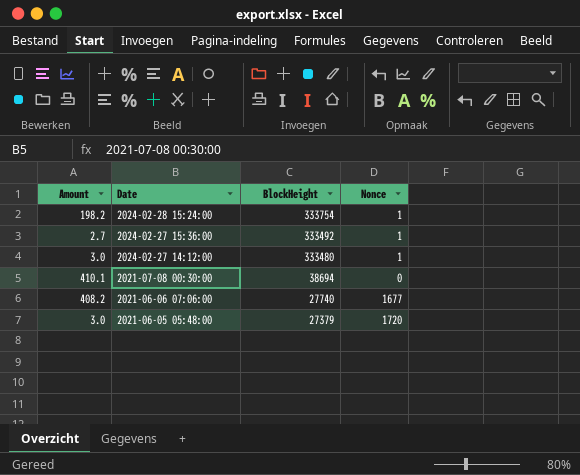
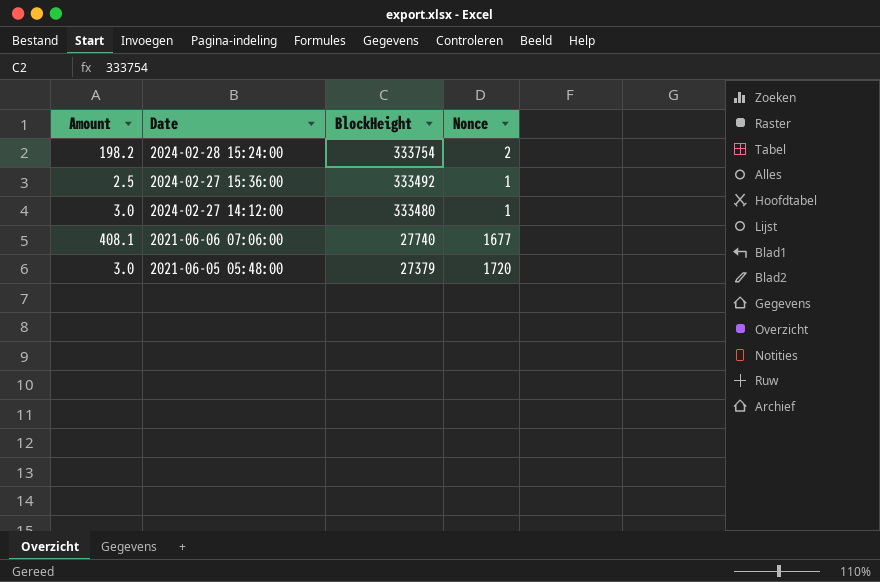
row 2021-07-08 00:30:00: 410.1 | 38694 | 0 -> none
2024-02-28 15:24:00 | Nonce: 1 -> 2
2024-02-27 15:36:00 | Amount: 2.7 -> 2.5
2021-06-06 07:06:00 | Amount: 408.2 -> 408.1

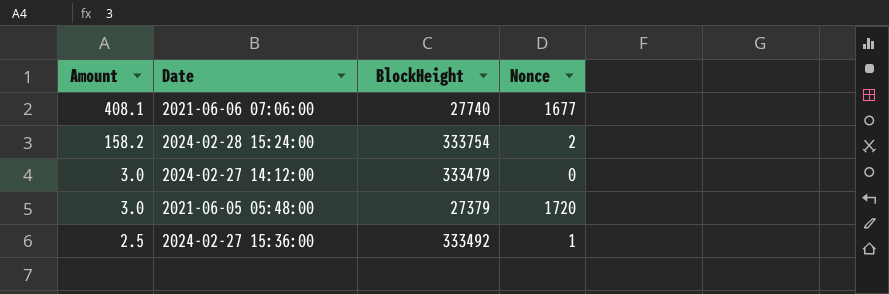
row order: Date descending -> Amount descending
2024-02-28 15:24:00 | Amount: 198.2 -> 158.2
2024-02-27 14:12:00 | BlockHeight: 333480 -> 333479
2024-02-27 14:12:00 | Nonce: 1 -> 0

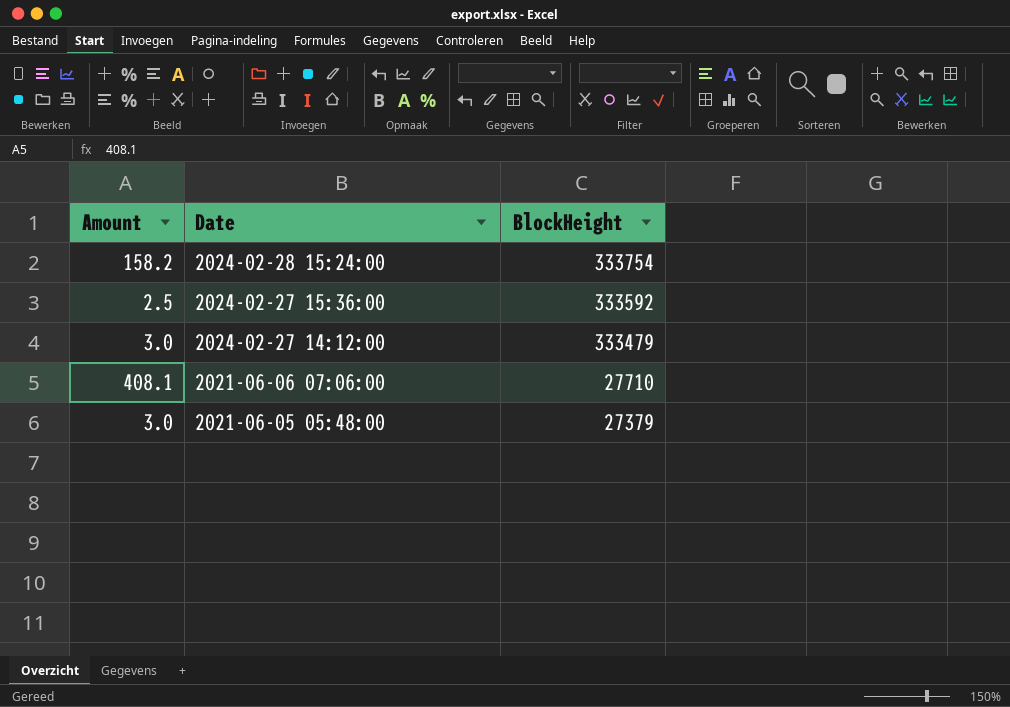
row order: Amount descending -> Date descending
column Nonce | position: 4 -> none
2024-02-27 15:36:00 | BlockHeight: 333492 -> 333592
2021-06-06 07:06:00 | BlockHeight: 27740 -> 27710

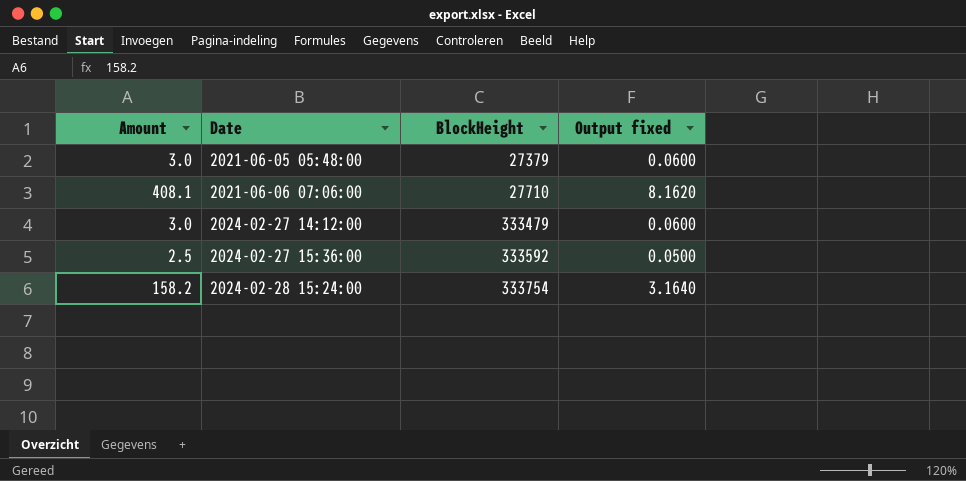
row order: Date descending -> Date ascending
column Output fixed | formula: none -> [Amount] * 0.02

